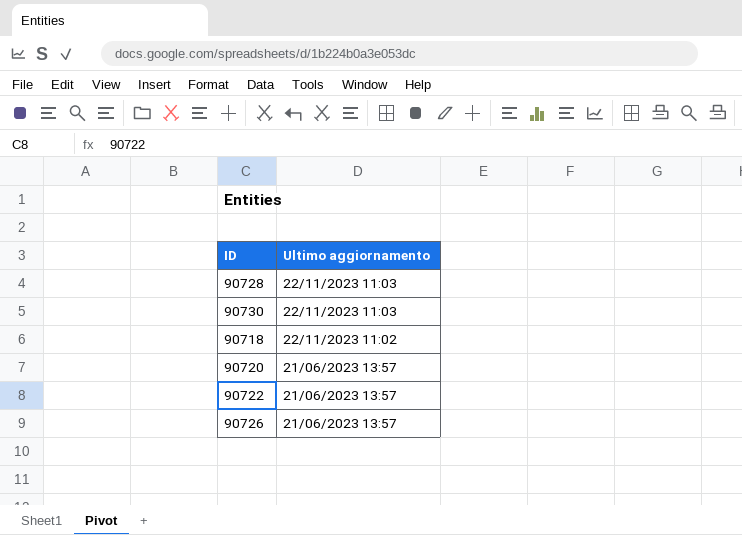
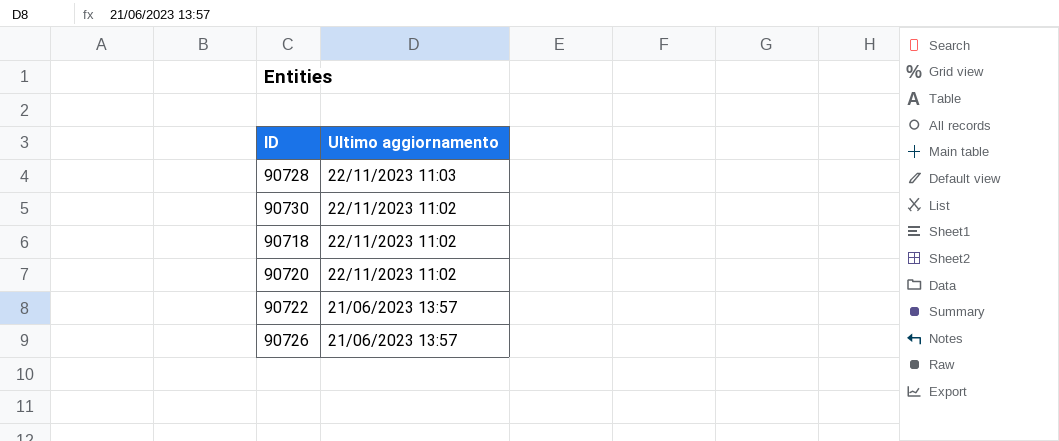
90730 | Ultimo aggiornamento: 22/11/2023 11:03 -> 22/11/2023 11:02
90720 | Ultimo aggiornamento: 21/06/2023 13:57 -> 22/11/2023 11:02

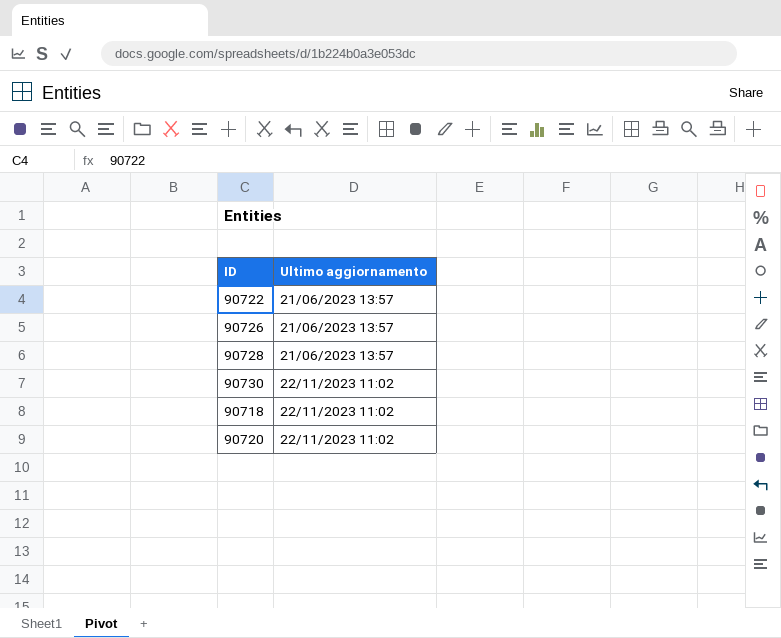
row order: Ultimo aggiornamento descending -> Ultimo aggiornamento ascending
90728 | Ultimo aggiornamento: 22/11/2023 11:03 -> 21/06/2023 13:57

